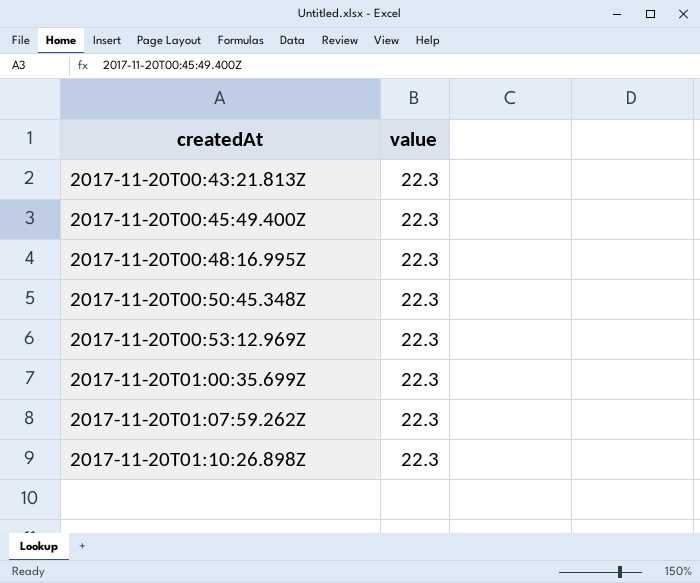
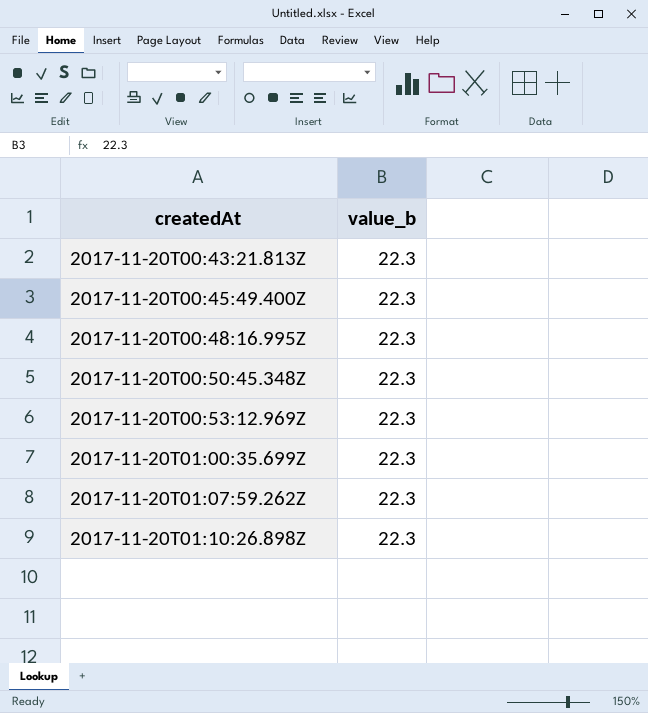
column name: value -> value_b

